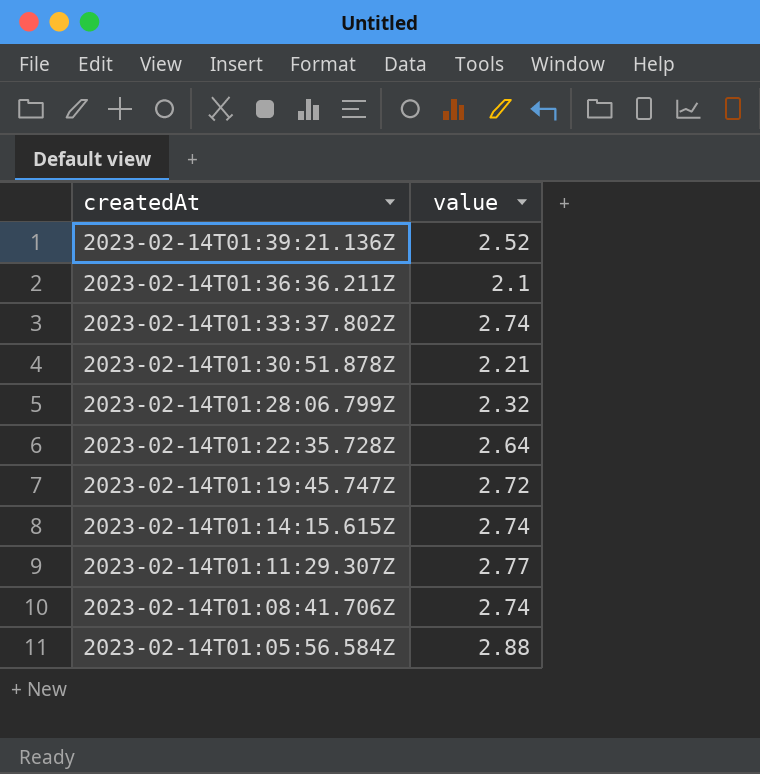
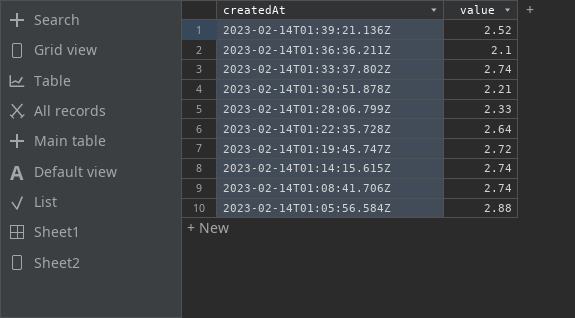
row 2023-02-14T01:11:29.307Z: 2.77 -> none
2023-02-14T01:28:06.799Z | value: 2.32 -> 2.33

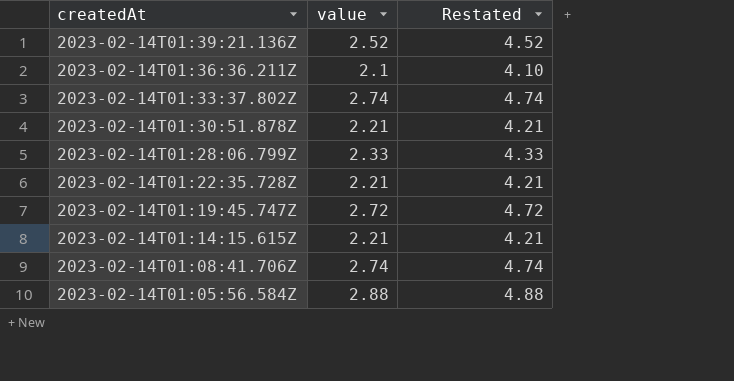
column Restated | formula: none -> [value] + 2
2023-02-14T01:22:35.728Z | value: 2.64 -> 2.21
2023-02-14T01:14:15.615Z | value: 2.74 -> 2.21

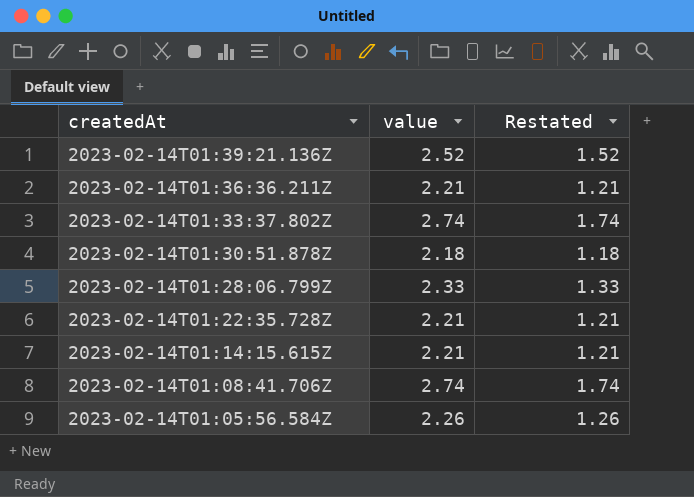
column Restated | formula: [value] + 2 -> [value] - 1
row 2023-02-14T01:19:45.747Z: 2.72 | 4.72 -> none
2023-02-14T01:36:36.211Z | value: 2.1 -> 2.21
2023-02-14T01:30:51.878Z | value: 2.21 -> 2.18
2023-02-14T01:05:56.584Z | value: 2.88 -> 2.26

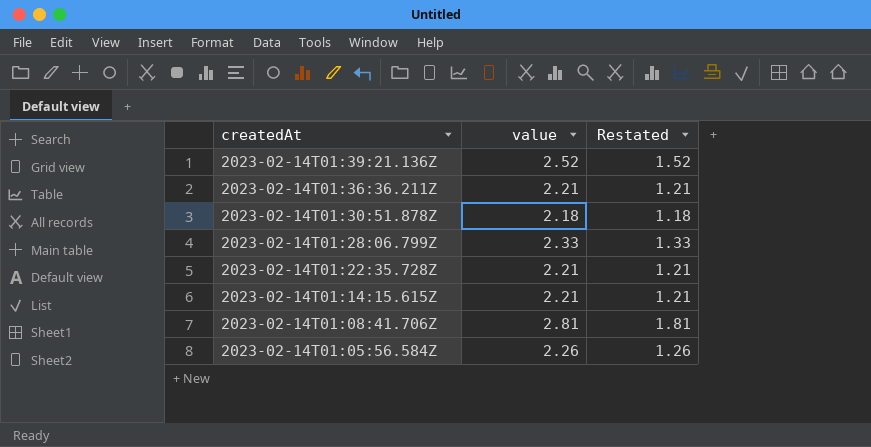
row 2023-02-14T01:33:37.802Z: 2.74 | 1.74 -> none
2023-02-14T01:08:41.706Z | value: 2.74 -> 2.81
2023-02-14T01:08:41.706Z | Restated: 1.74 -> 1.81

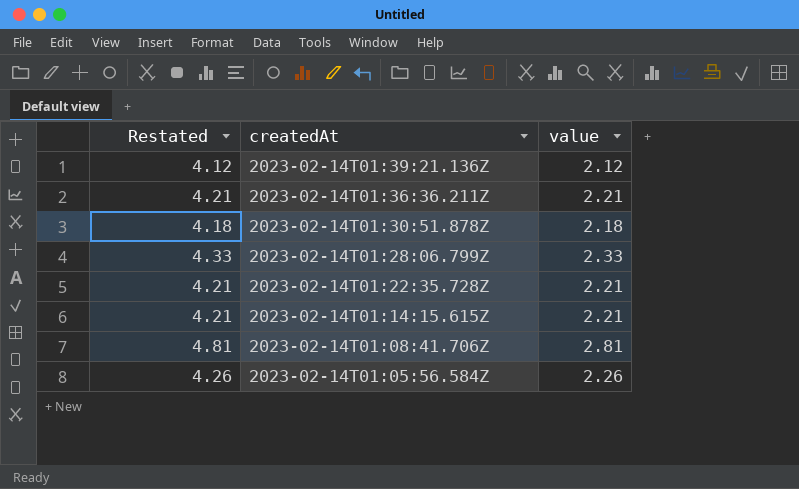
column Restated | formula: [value] - 1 -> [value] + 2
column Restated | position: 3 -> 1
2023-02-14T01:39:21.136Z | value: 2.52 -> 2.12

